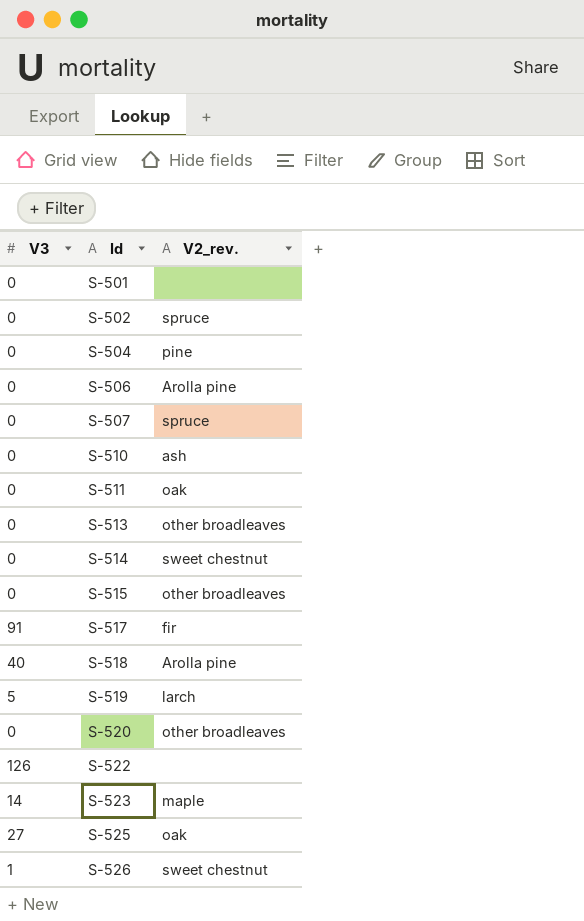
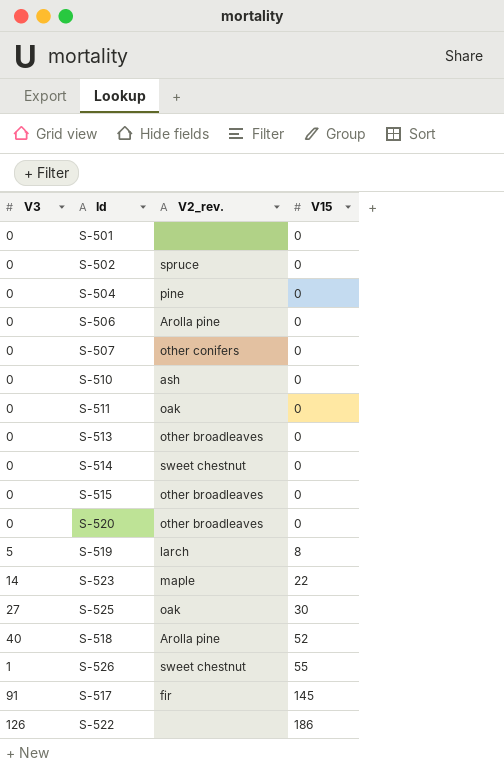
row order: Id ascending -> V15 ascending
column V15 | position: none -> 4
S-507 | V2_rev.: spruce -> other conifers

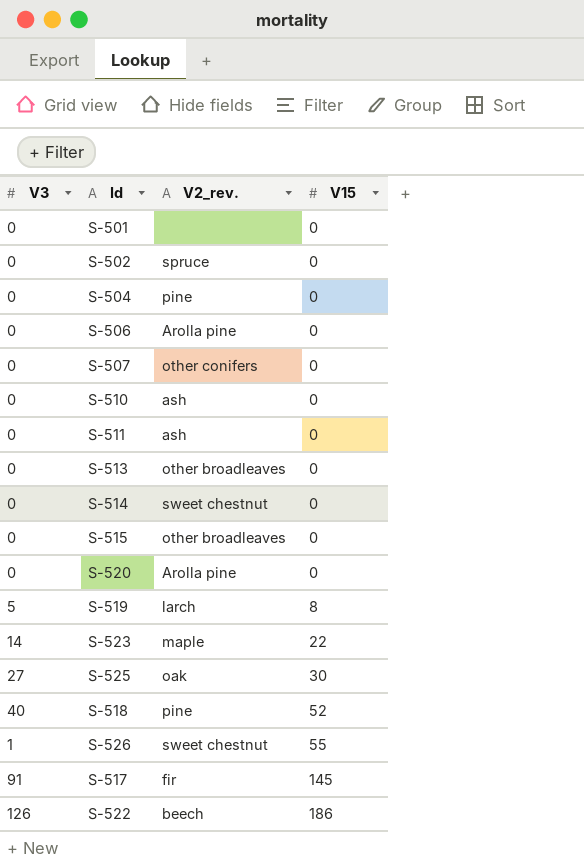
S-511 | V2_rev.: oak -> ash
S-520 | V2_rev.: other broadleaves -> Arolla pine
S-518 | V2_rev.: Arolla pine -> pine
S-522 | V2_rev.: none -> beech

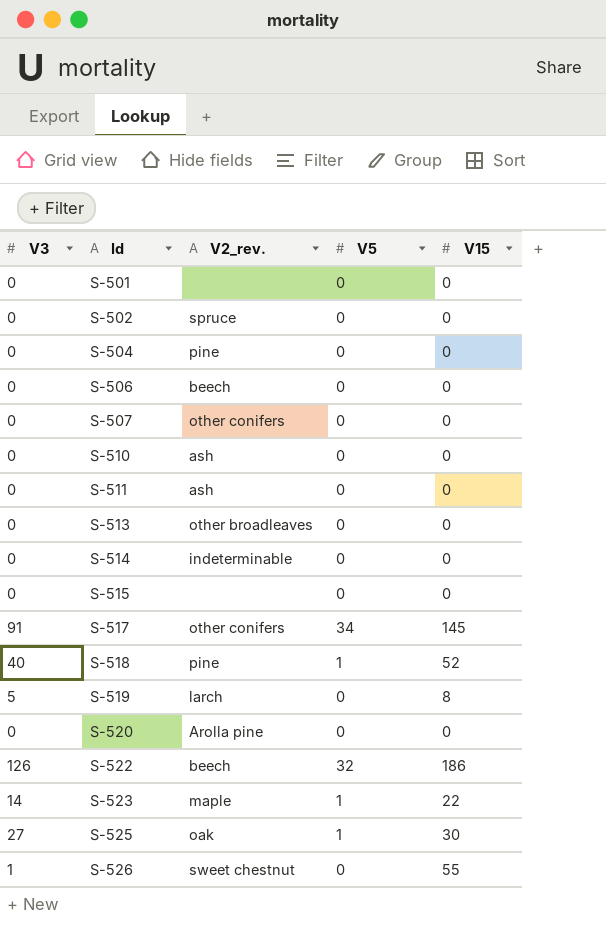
row order: V15 ascending -> Id ascending
column V5 | position: none -> 4
S-506 | V2_rev.: Arolla pine -> beech
S-514 | V2_rev.: sweet chestnut -> indeterminable
S-515 | V2_rev.: other broadleaves -> none
S-517 | V2_rev.: fir -> other conifers

